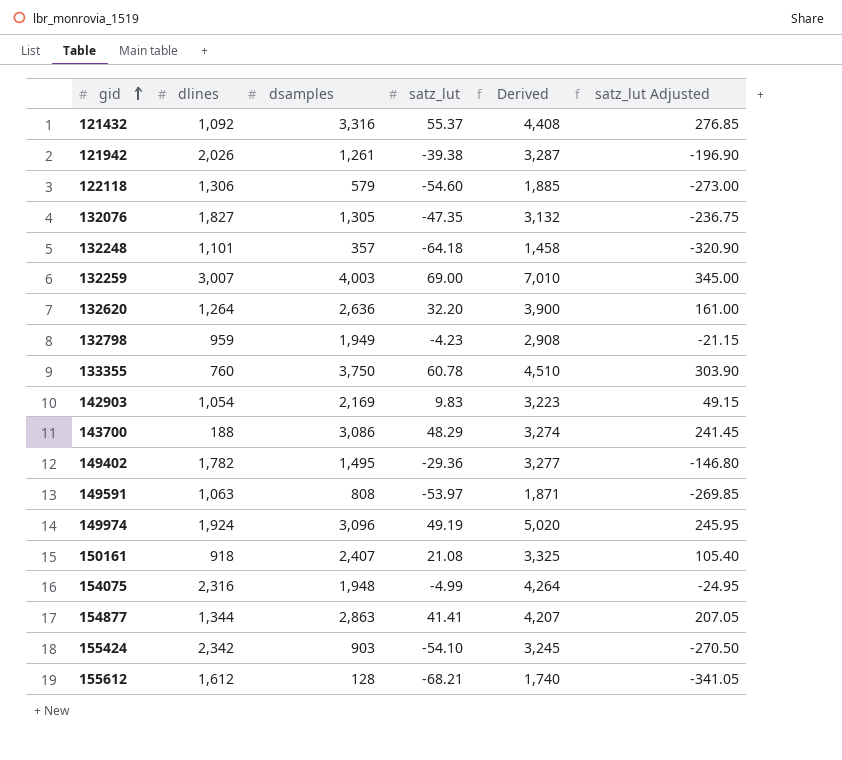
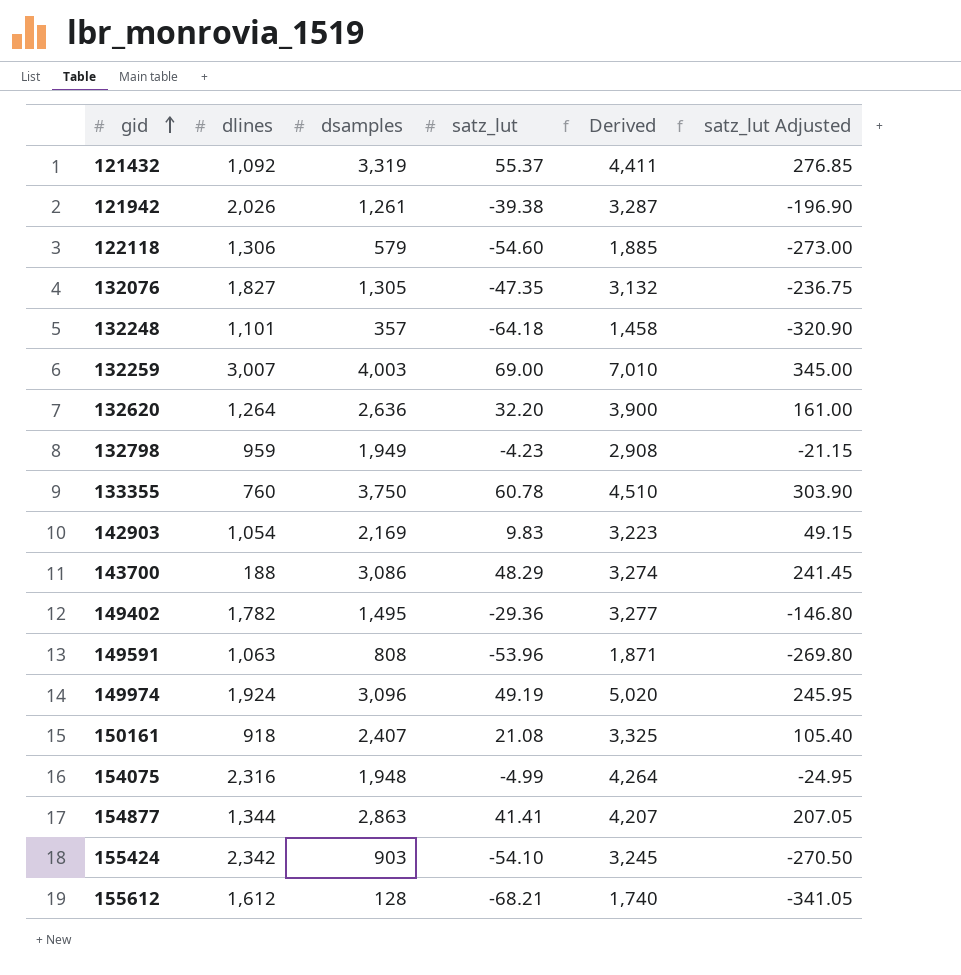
121432 | dsamples: 3,316 -> 3,319
121432 | Derived: 4,408 -> 4,411
149591 | satz_lut: -53.97 -> -53.96
149591 | satz_lut Adjusted: -269.85 -> -269.80

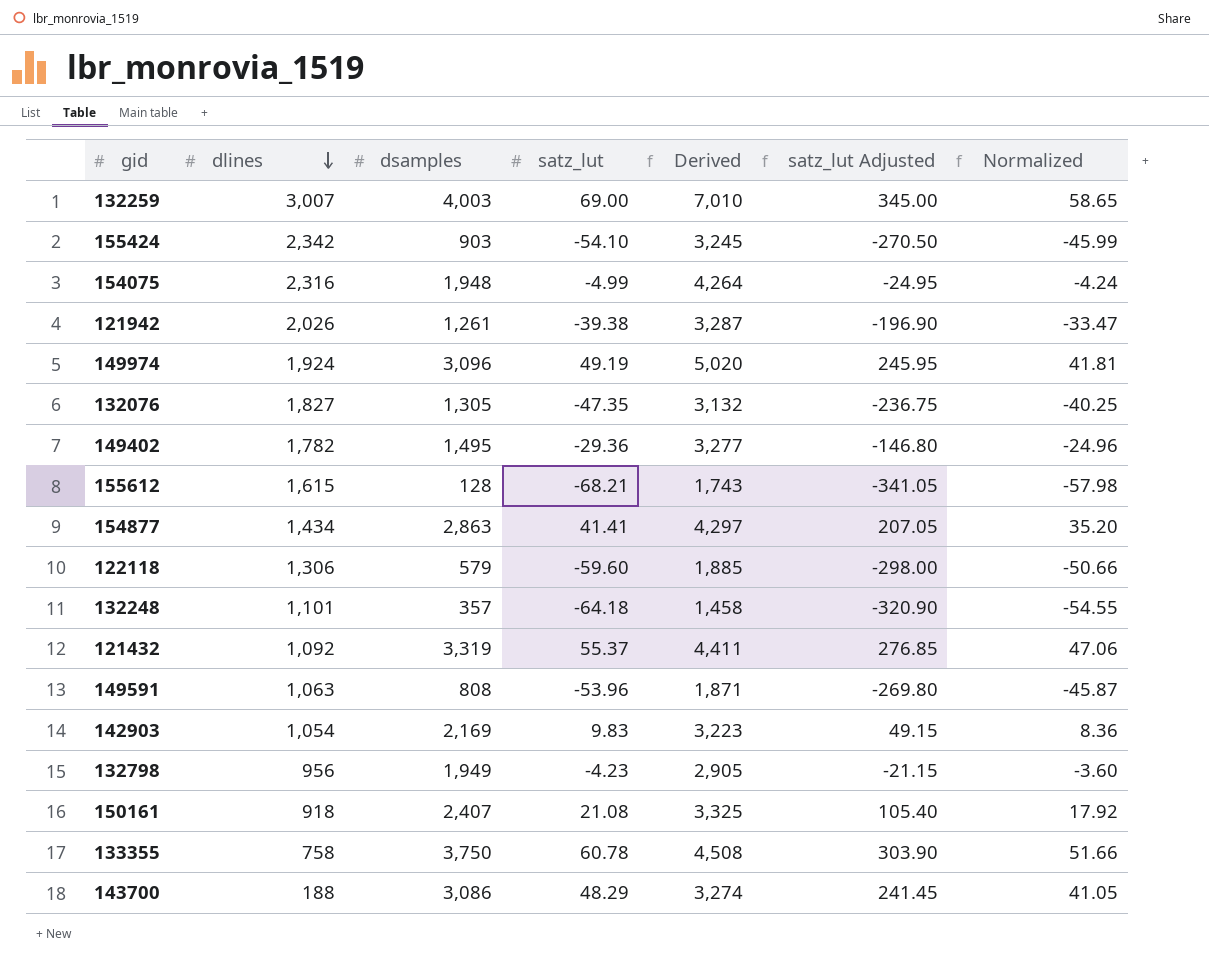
row order: gid ascending -> dlines descending
column Normalized | formula: none -> [satz_lut] * 0.85
row 132620: 1,264 | 2,636 | 32.20 | 3,900 | 161.00 -> none
155612 | dlines: 1,612 -> 1,615
155612 | Derived: 1,740 -> 1,743
154877 | dlines: 1,344 -> 1,434
154877 | Derived: 4,207 -> 4,297
122118 | satz_lut: -54.60 -> -59.60
122118 | satz_lut Adjusted: -273.00 -> -298.00
132798 | dlines: 959 -> 956
132798 | Derived: 2,908 -> 2,905
133355 | dlines: 760 -> 758
133355 | Derived: 4,510 -> 4,508

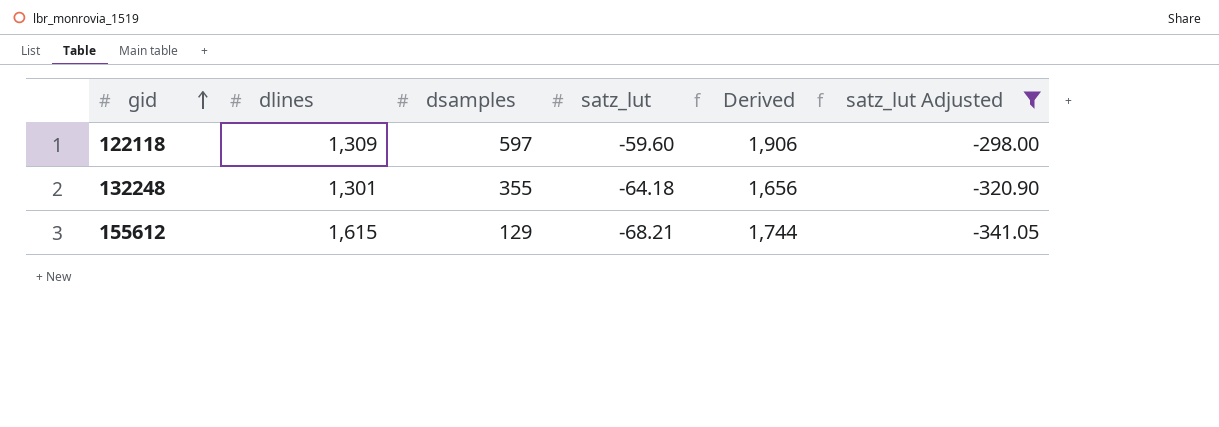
filter: none -> satz_lut Adjusted <= -298.00
row order: dlines descending -> gid ascending
column Normalized | formula: [satz_lut] * 0.85 -> none
122118 | dlines: 1,306 -> 1,309
122118 | dsamples: 579 -> 597
122118 | Derived: 1,885 -> 1,906
132248 | dlines: 1,101 -> 1,301
132248 | dsamples: 357 -> 355
132248 | Derived: 1,458 -> 1,656
155612 | dsamples: 128 -> 129
155612 | Derived: 1,743 -> 1,744

